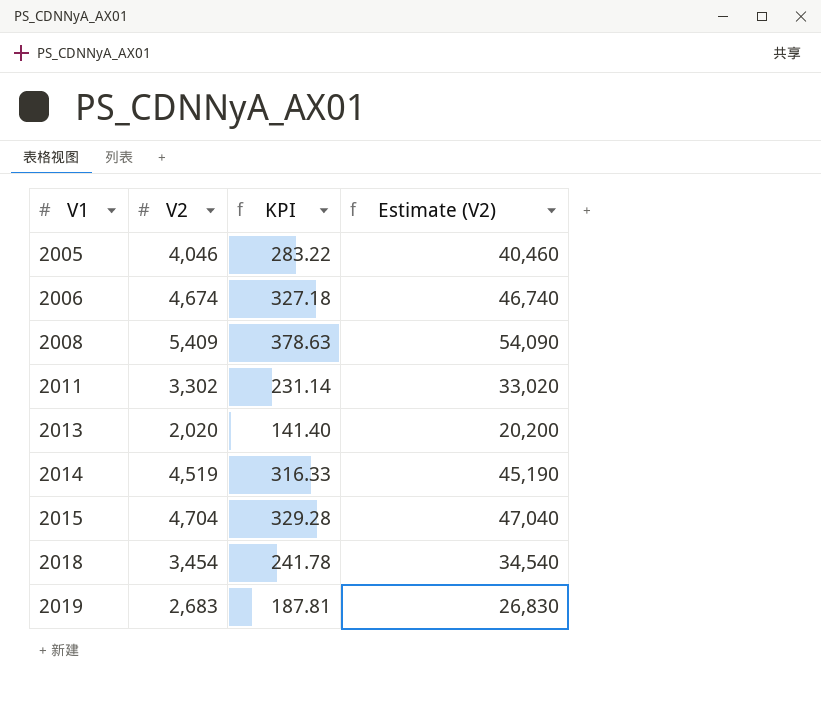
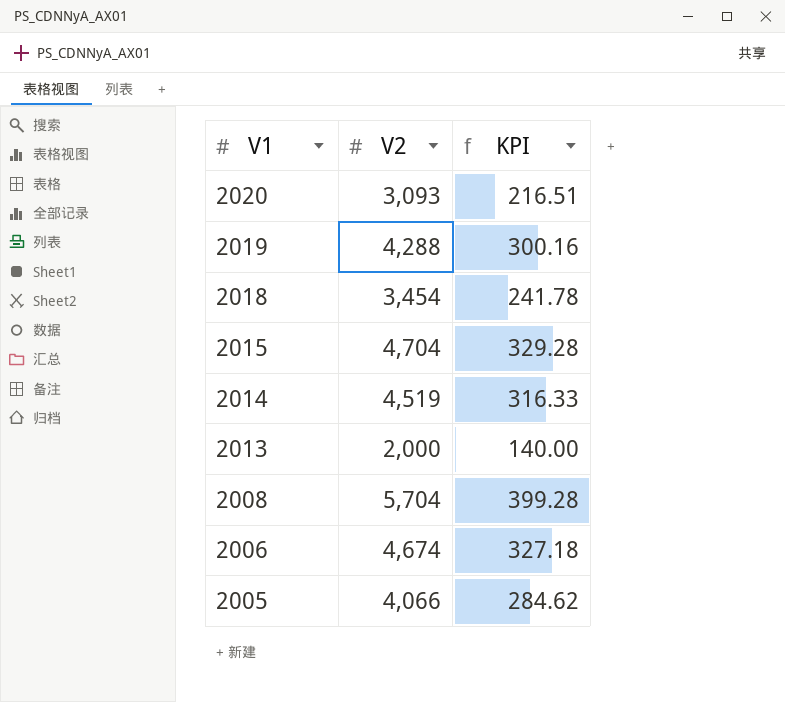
row order: V1 ascending -> V1 descending
column Estimate (V2) | formula: [V2] * 10 -> none
row 2011: 3,302 | 231.14 | 33,020 -> none
row 2020: none -> 3,093 | 216.51
2019 | V2: 2,683 -> 4,288
2019 | KPI: 187.81 -> 300.16
2013 | V2: 2,020 -> 2,000
2013 | KPI: 141.40 -> 140.00
2008 | V2: 5,409 -> 5,704
2008 | KPI: 378.63 -> 399.28
2005 | V2: 4,046 -> 4,066
2005 | KPI: 283.22 -> 284.62

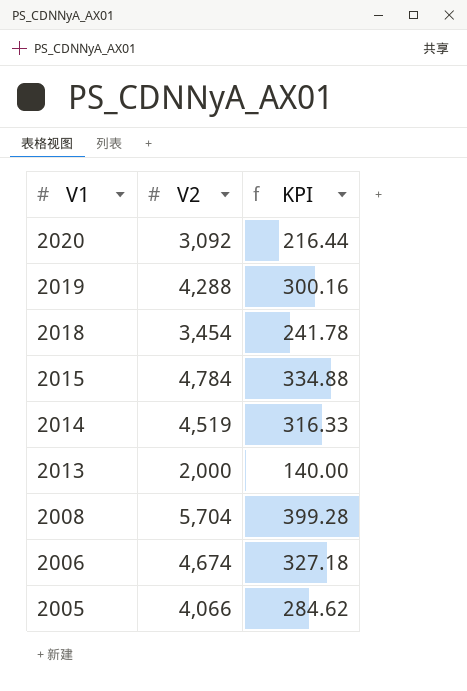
2020 | V2: 3,093 -> 3,092
2020 | KPI: 216.51 -> 216.44
2015 | V2: 4,704 -> 4,784
2015 | KPI: 329.28 -> 334.88

